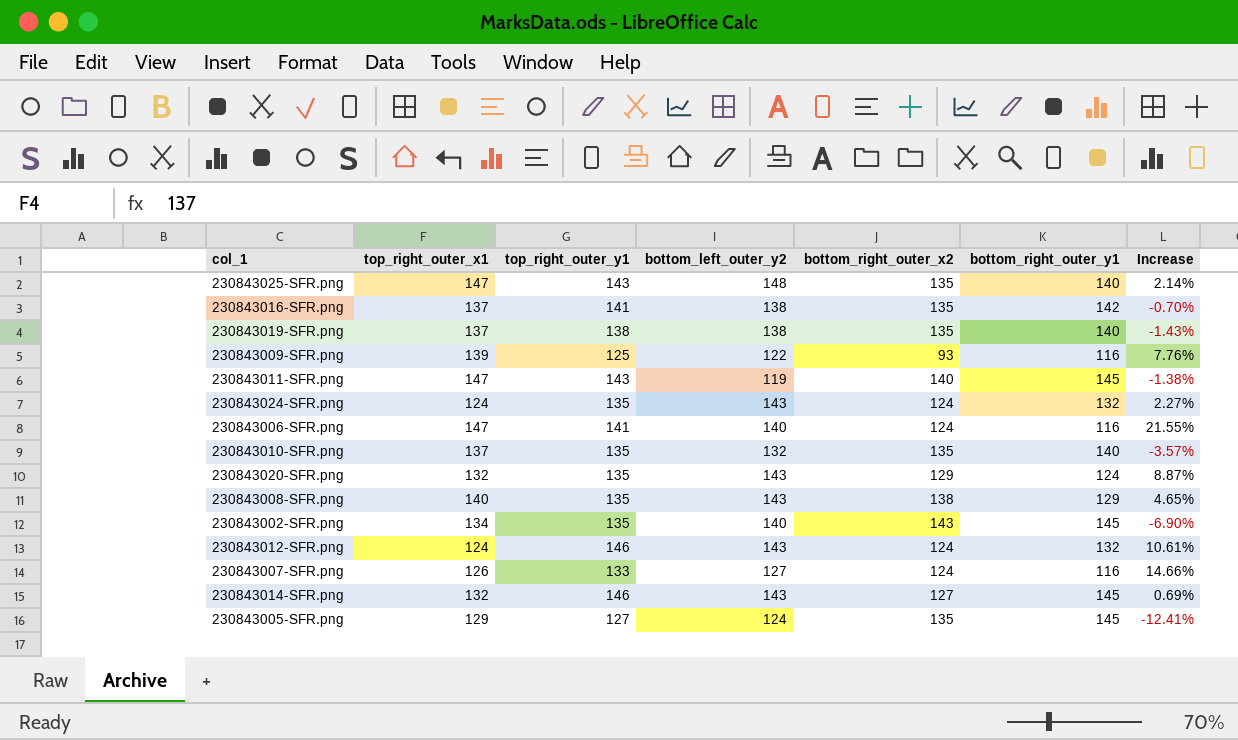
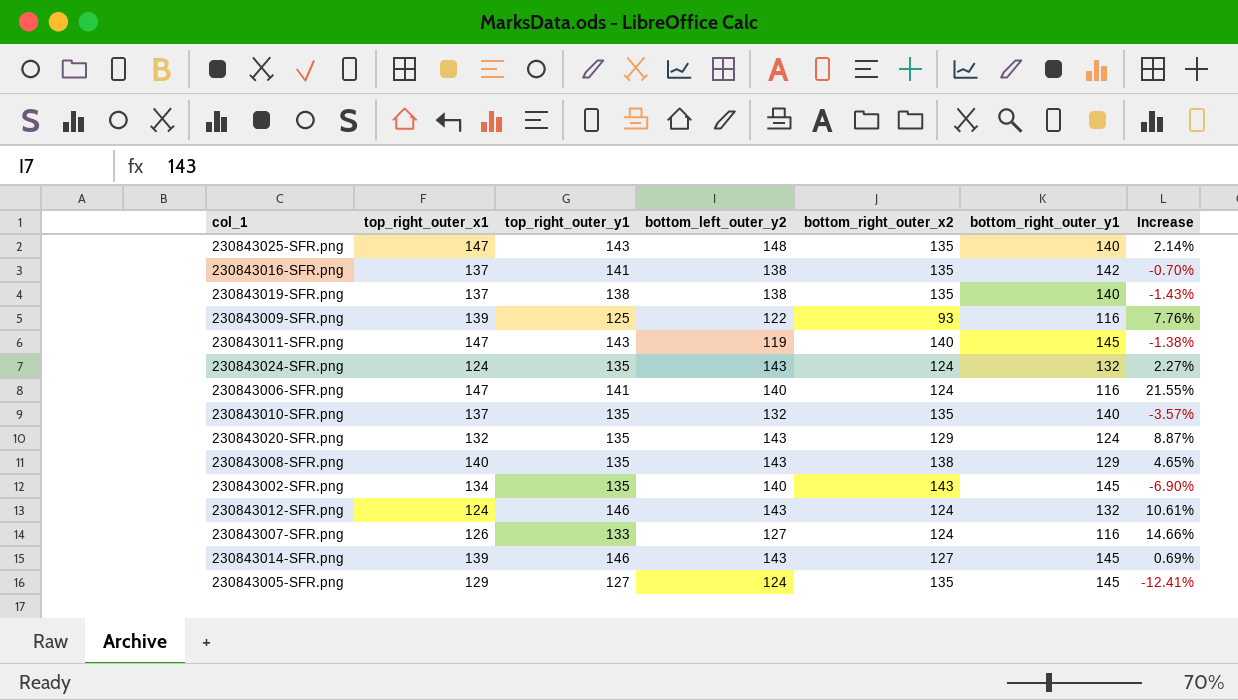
230843014-SFR.png | top_right_outer_x1: 132 -> 139

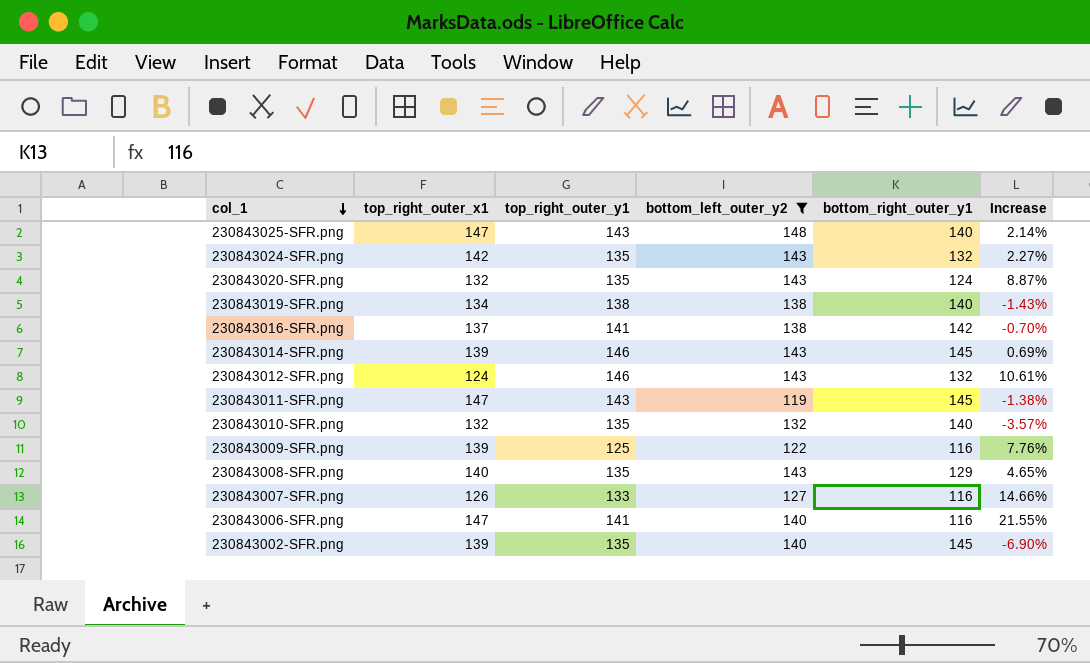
filter: none -> bottom_left_outer_y2 != 124
row order: none -> col_1 descending
column bottom_right_outer_x2 | position: 5 -> none
230843024-SFR.png | top_right_outer_x1: 124 -> 142
230843019-SFR.png | top_right_outer_x1: 137 -> 134
230843010-SFR.png | top_right_outer_x1: 137 -> 132
230843002-SFR.png | top_right_outer_x1: 134 -> 139

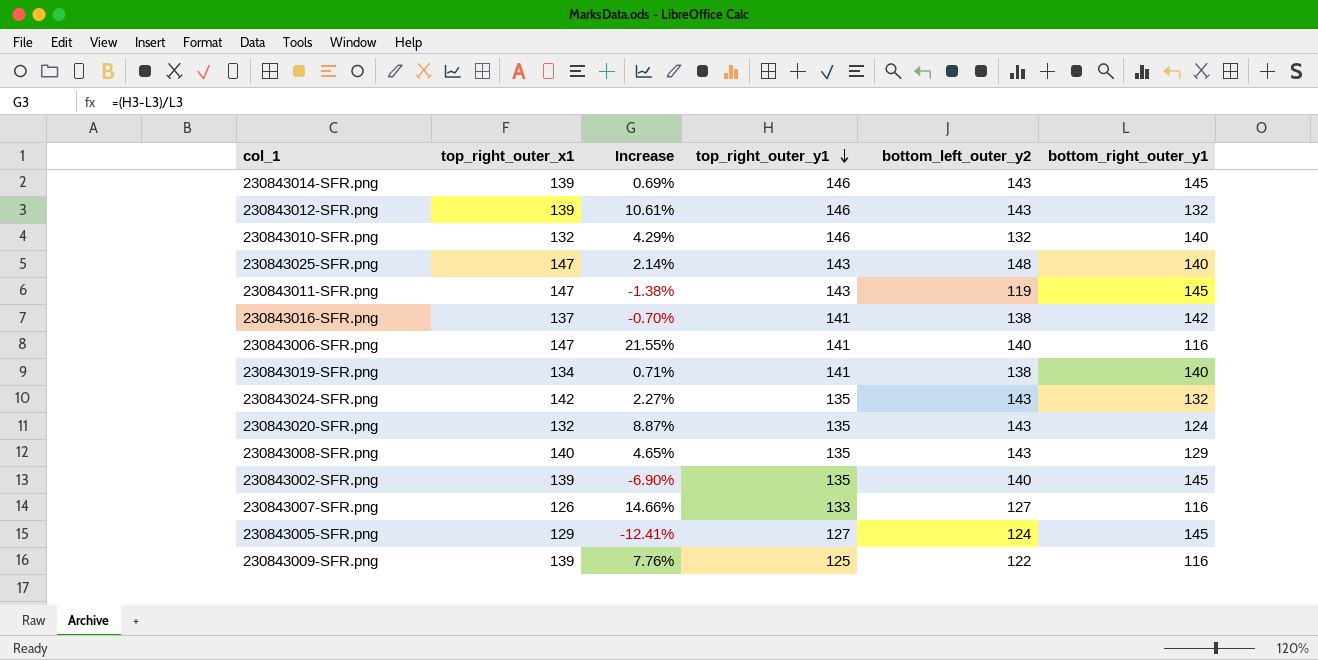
filter: bottom_left_outer_y2 != 124 -> none
row order: col_1 descending -> top_right_outer_y1 descending
column Increase | position: 6 -> 3
230843012-SFR.png | top_right_outer_x1: 124 -> 139
230843010-SFR.png | Increase: -3.57% -> 4.29%
230843010-SFR.png | top_right_outer_y1: 135 -> 146
230843019-SFR.png | Increase: -1.43% -> 0.71%
230843019-SFR.png | top_right_outer_y1: 138 -> 141

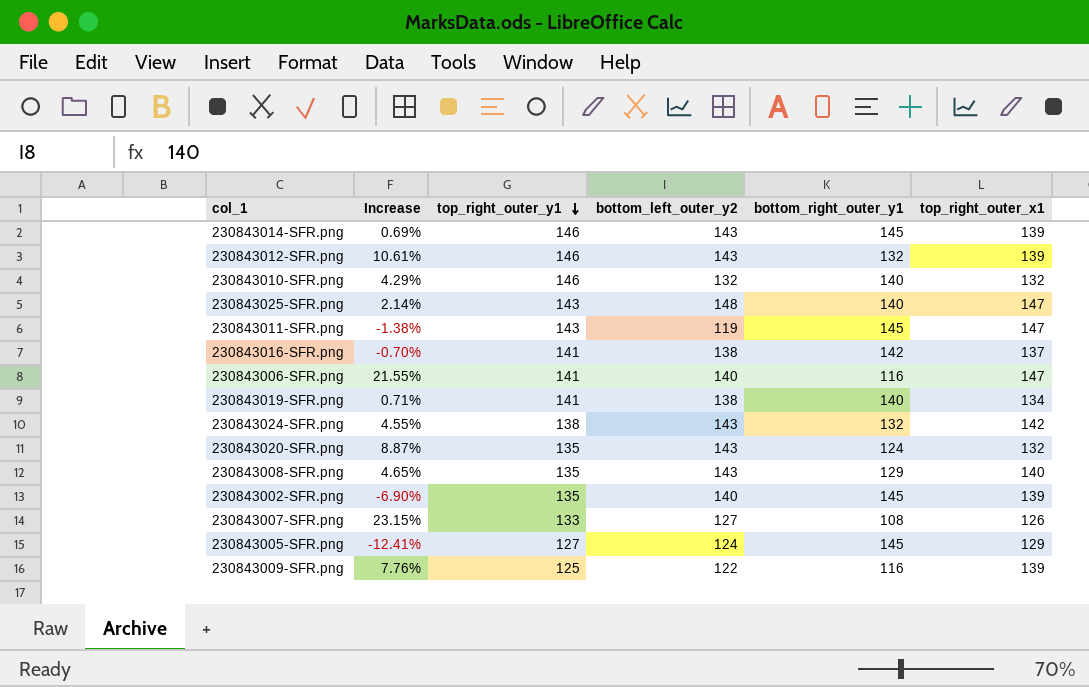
column top_right_outer_x1 | position: 2 -> 6
230843024-SFR.png | Increase: 2.27% -> 4.55%
230843024-SFR.png | top_right_outer_y1: 135 -> 138
230843007-SFR.png | Increase: 14.66% -> 23.15%
230843007-SFR.png | bottom_right_outer_y1: 116 -> 108

